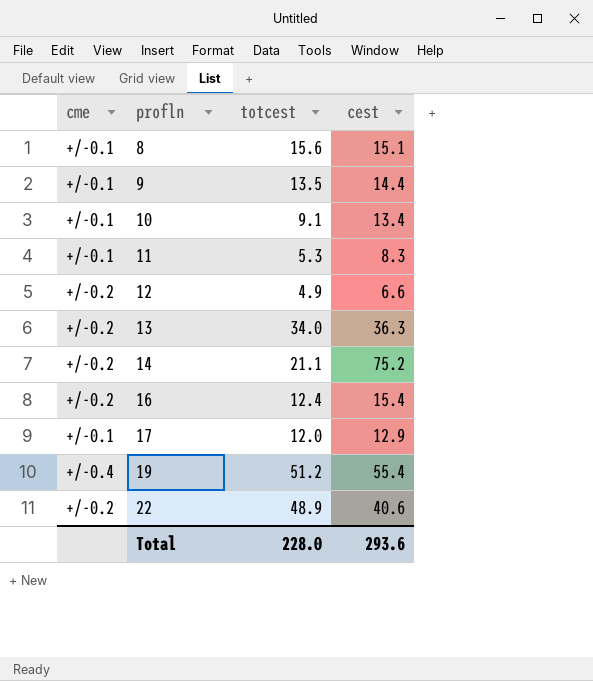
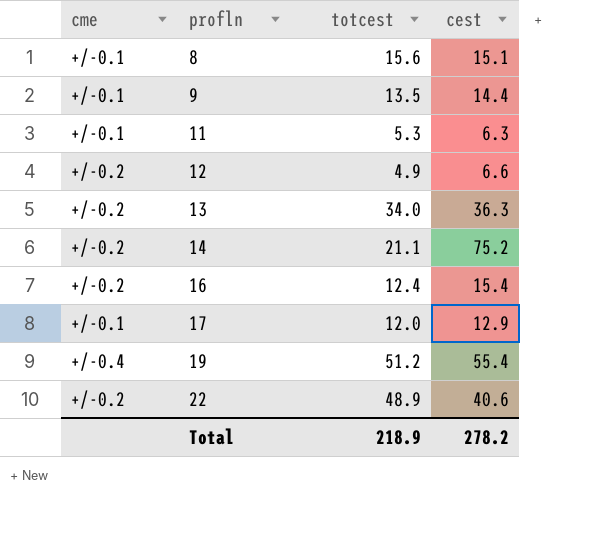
row 10: +/-0.1 | 9.1 | 13.4 -> none
11 | cest: 8.3 -> 6.3
Total | totcest: 228.0 -> 218.9
Total | cest: 293.6 -> 278.2

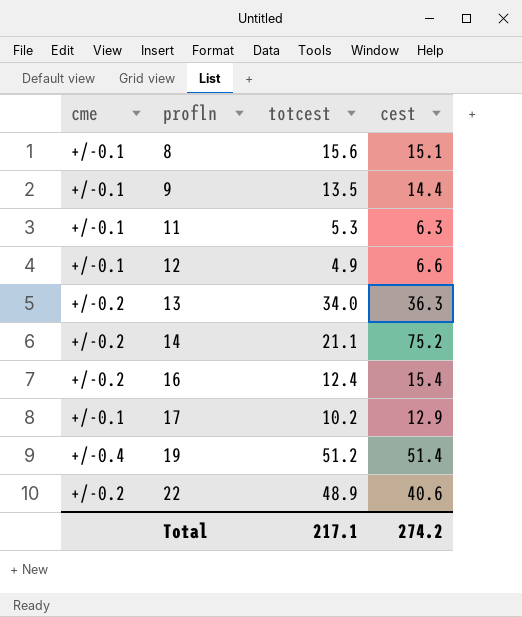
12 | cme: +/-0.2 -> +/-0.1
17 | totcest: 12.0 -> 10.2
19 | cest: 55.4 -> 51.4
Total | totcest: 218.9 -> 217.1
Total | cest: 278.2 -> 274.2

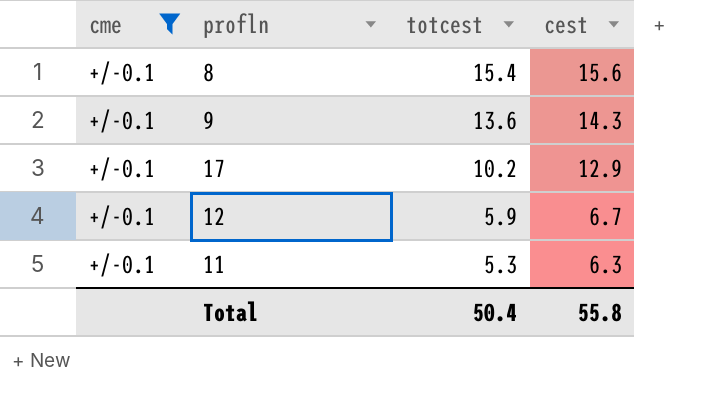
filter: none -> cme = +/-0.1
row order: profln ascending -> totcest descending
8 | totcest: 15.6 -> 15.4
8 | cest: 15.1 -> 15.6
9 | totcest: 13.5 -> 13.6
9 | cest: 14.4 -> 14.3
12 | totcest: 4.9 -> 5.9
12 | cest: 6.6 -> 6.7
Total | totcest: 217.1 -> 50.4
Total | cest: 274.2 -> 55.8

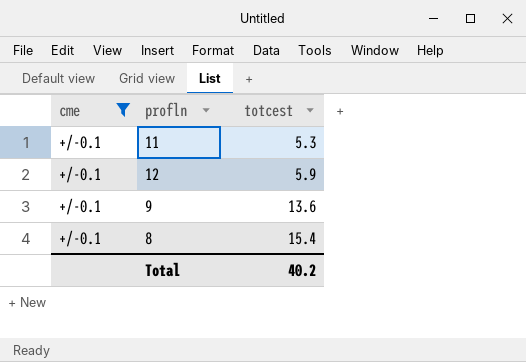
row order: totcest descending -> totcest ascending
column cest | position: 4 -> none
row 17: +/-0.1 | 10.2 | 12.9 -> none
Total | totcest: 50.4 -> 40.2

